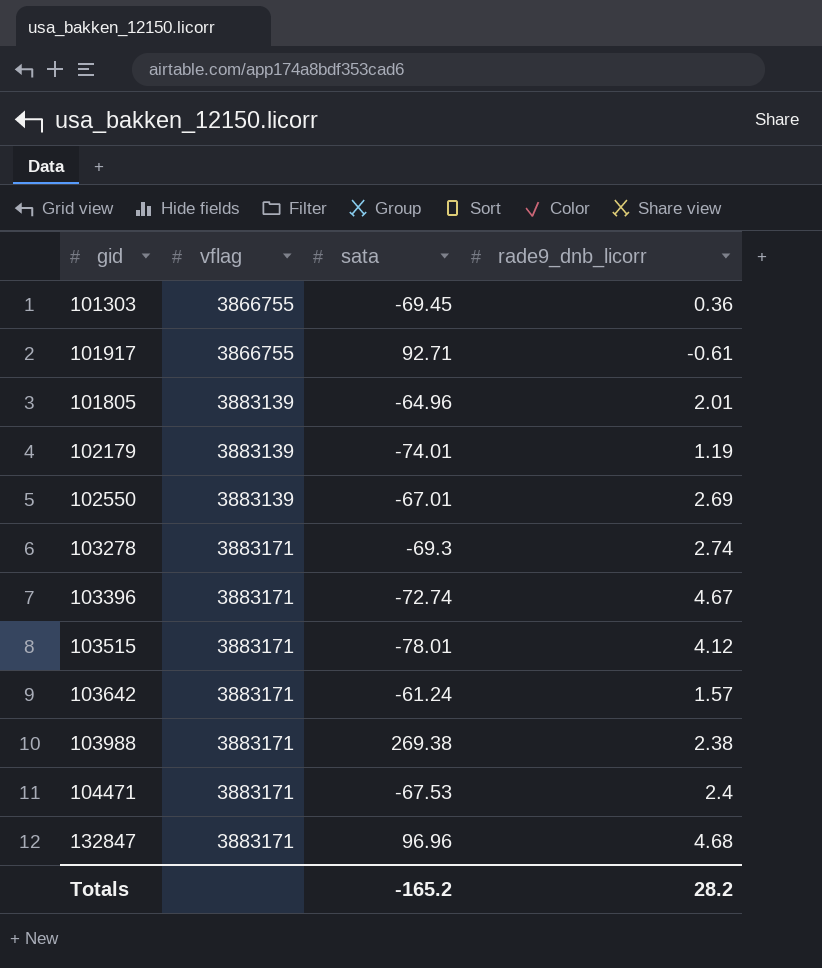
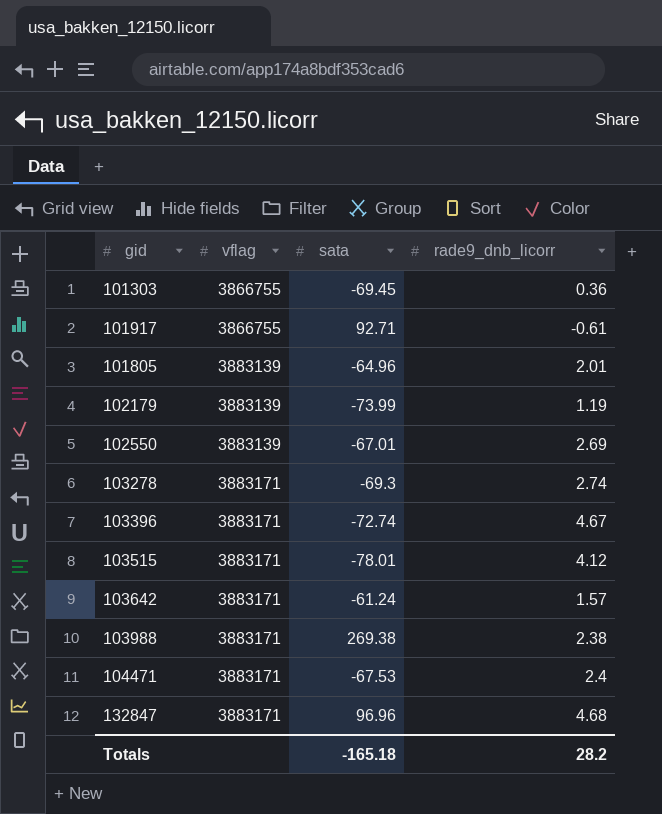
102179 | sata: -74.01 -> -73.99
Totals | sata: -165.2 -> -165.18

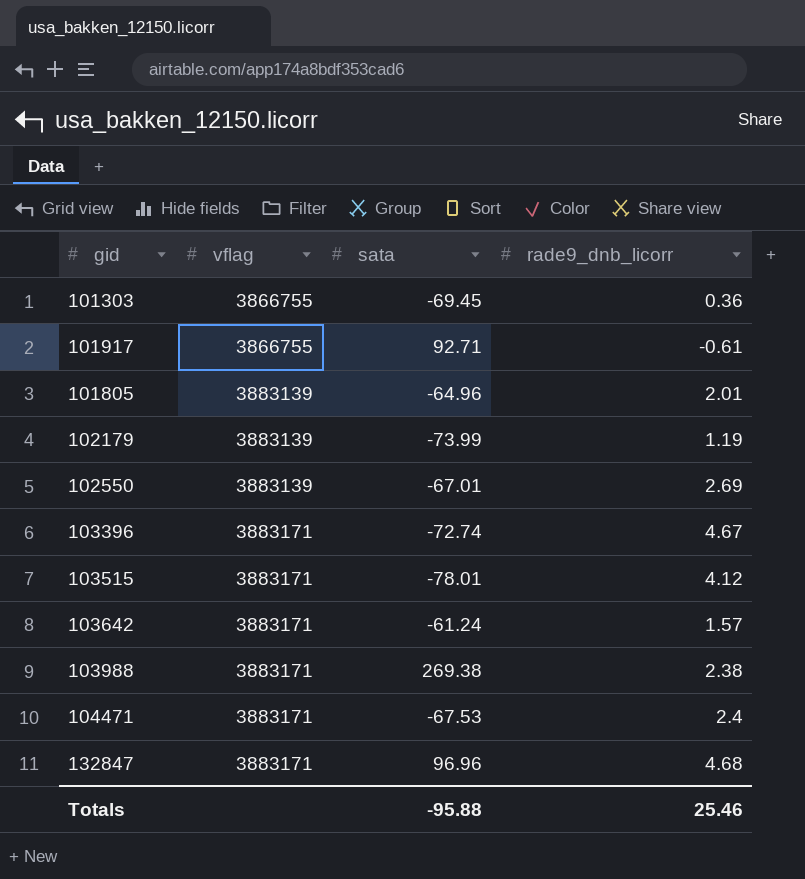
row 103278: 3883171 | -69.3 | 2.74 -> none
Totals | sata: -165.18 -> -95.88
Totals | rade9_dnb_licorr: 28.2 -> 25.46

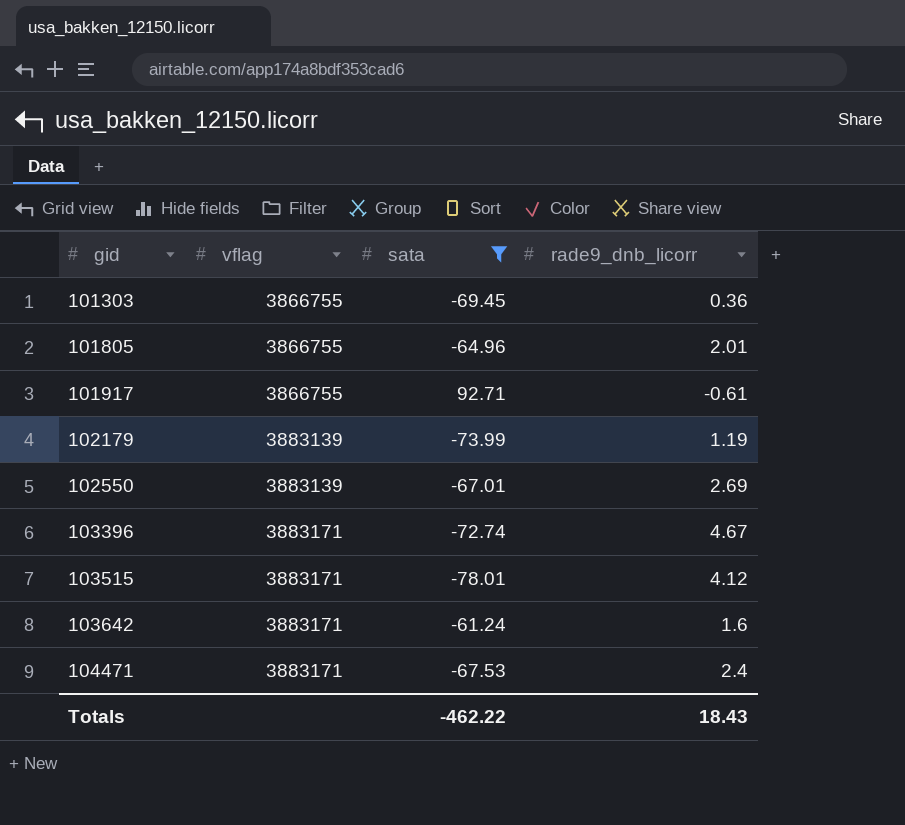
filter: none -> sata <= 92.71
row order: vflag ascending -> gid ascending
101805 | vflag: 3883139 -> 3866755
103642 | rade9_dnb_licorr: 1.57 -> 1.6
Totals | sata: -95.88 -> -462.22
Totals | rade9_dnb_licorr: 25.46 -> 18.43

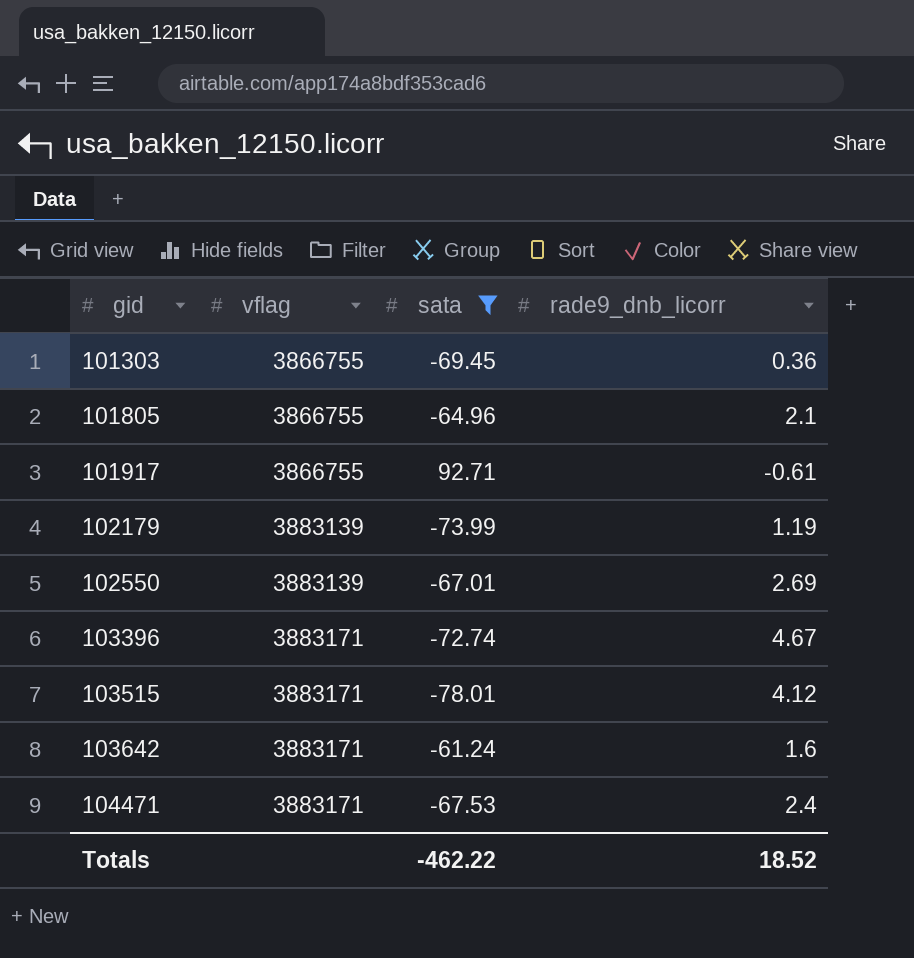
101805 | rade9_dnb_licorr: 2.01 -> 2.1
Totals | rade9_dnb_licorr: 18.43 -> 18.52

